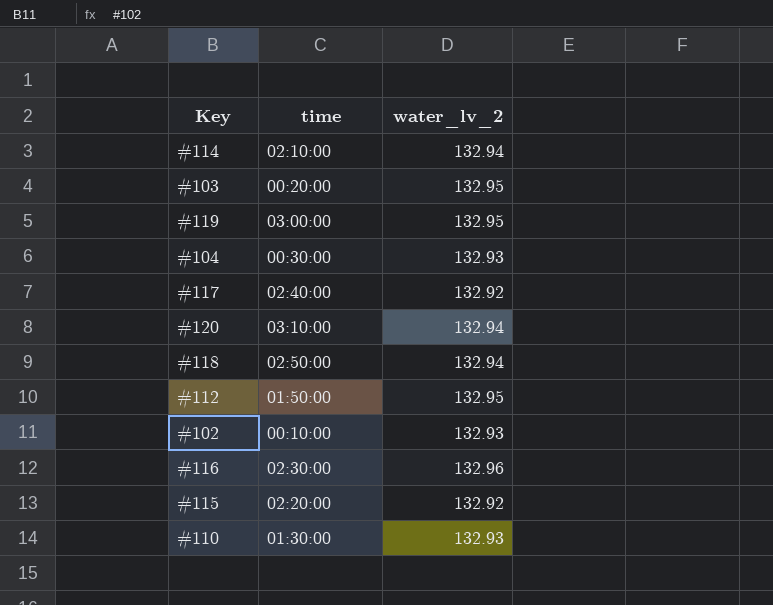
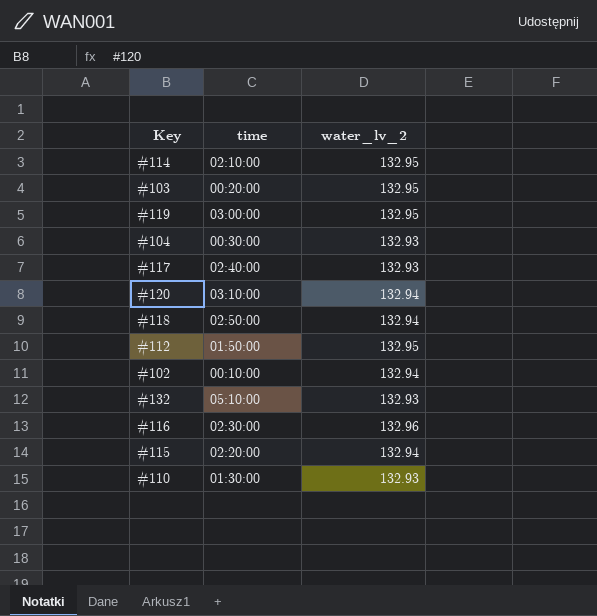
#114 | water_lv_2: 132.94 -> 132.95
#117 | water_lv_2: 132.92 -> 132.93
#102 | water_lv_2: 132.93 -> 132.94
row #132: none -> 05:10:00 | 132.93
#115 | water_lv_2: 132.92 -> 132.94

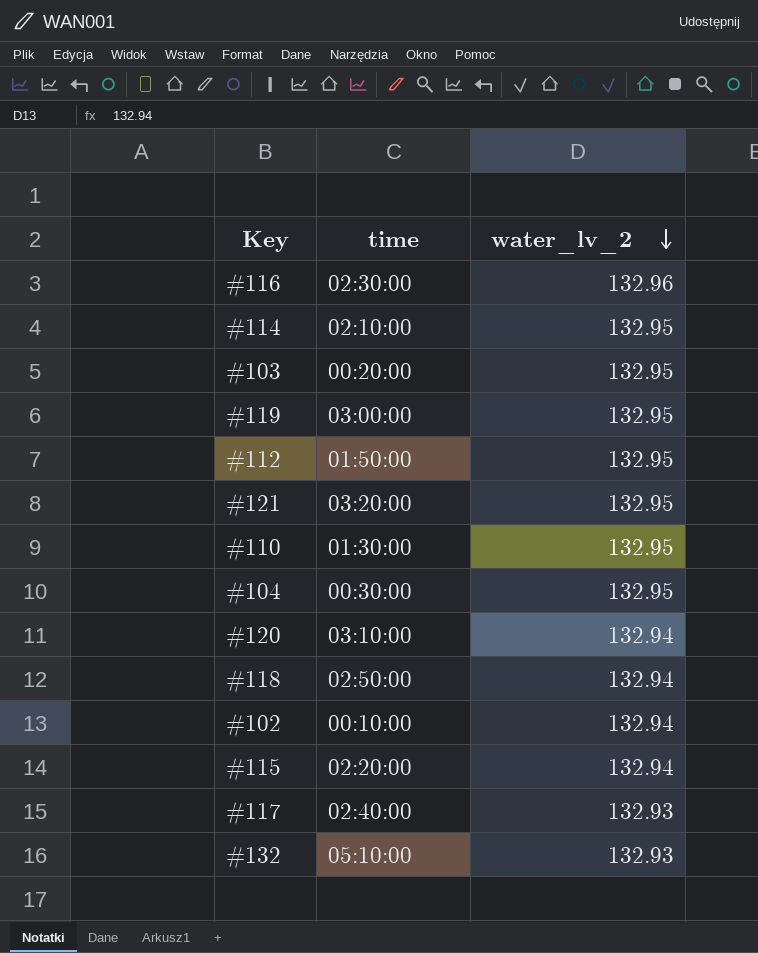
row order: none -> water_lv_2 descending
row #121: none -> 03:20:00 | 132.95
#110 | water_lv_2: 132.93 -> 132.95
#104 | water_lv_2: 132.93 -> 132.95

